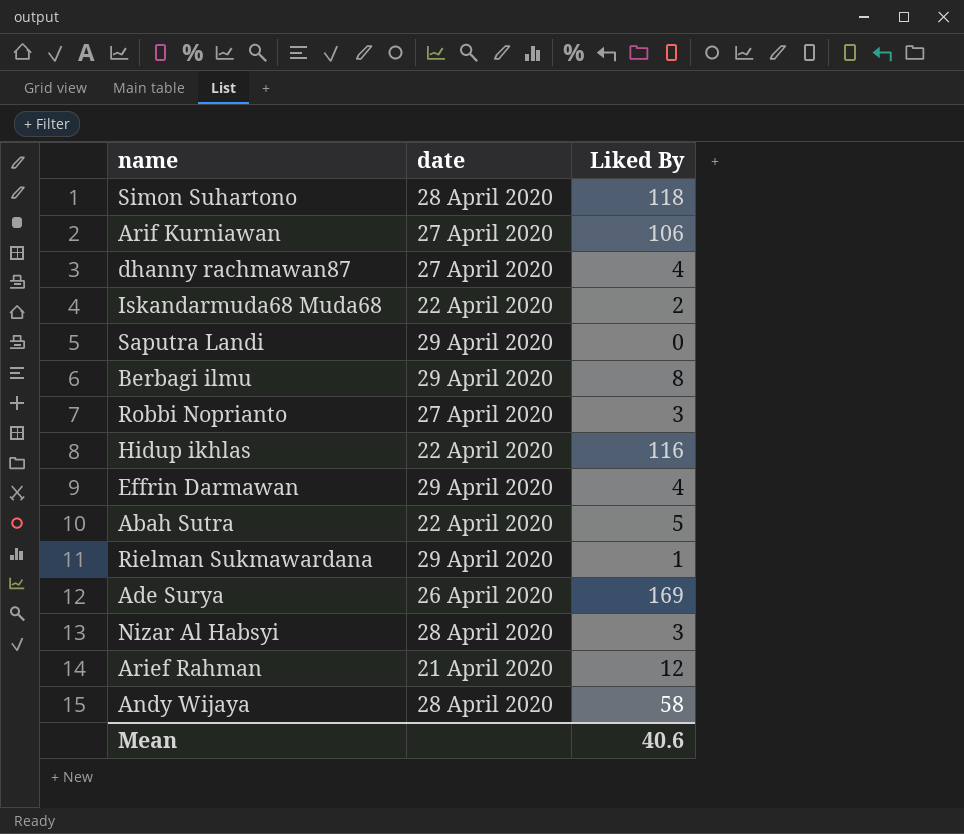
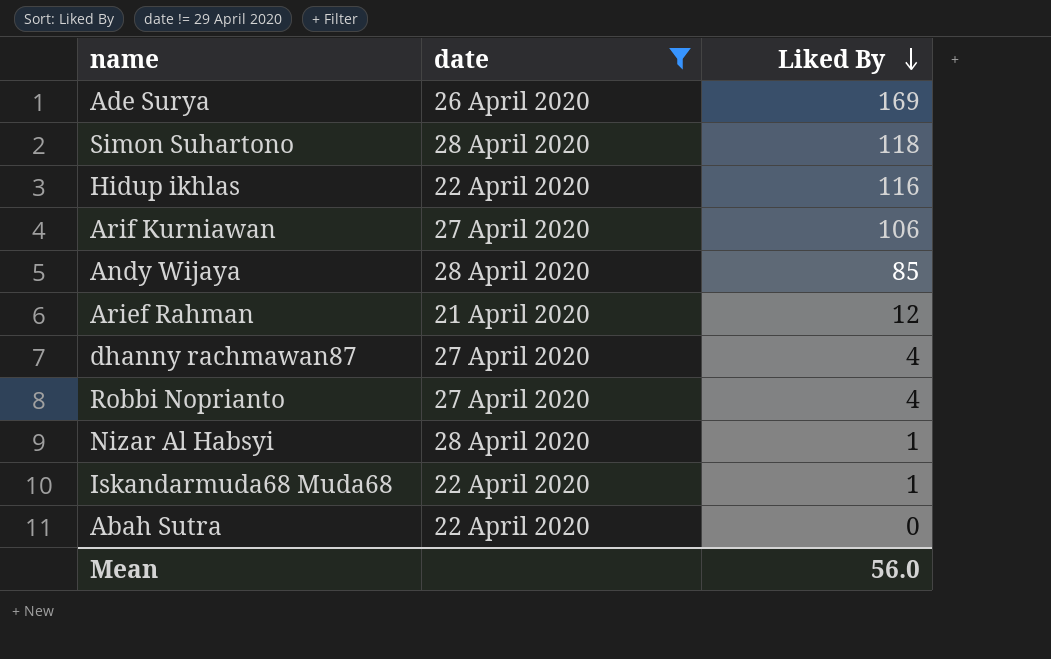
filter: none -> date != 29 April 2020
row order: none -> Liked By descending
Andy Wijaya | Liked By: 58 -> 85
Robbi Noprianto | Liked By: 3 -> 4
Nizar Al Habsyi | Liked By: 3 -> 1
Iskandarmuda68 Muda68 | Liked By: 2 -> 1
Abah Sutra | Liked By: 5 -> 0
Mean | Liked By: 40.6 -> 56.0

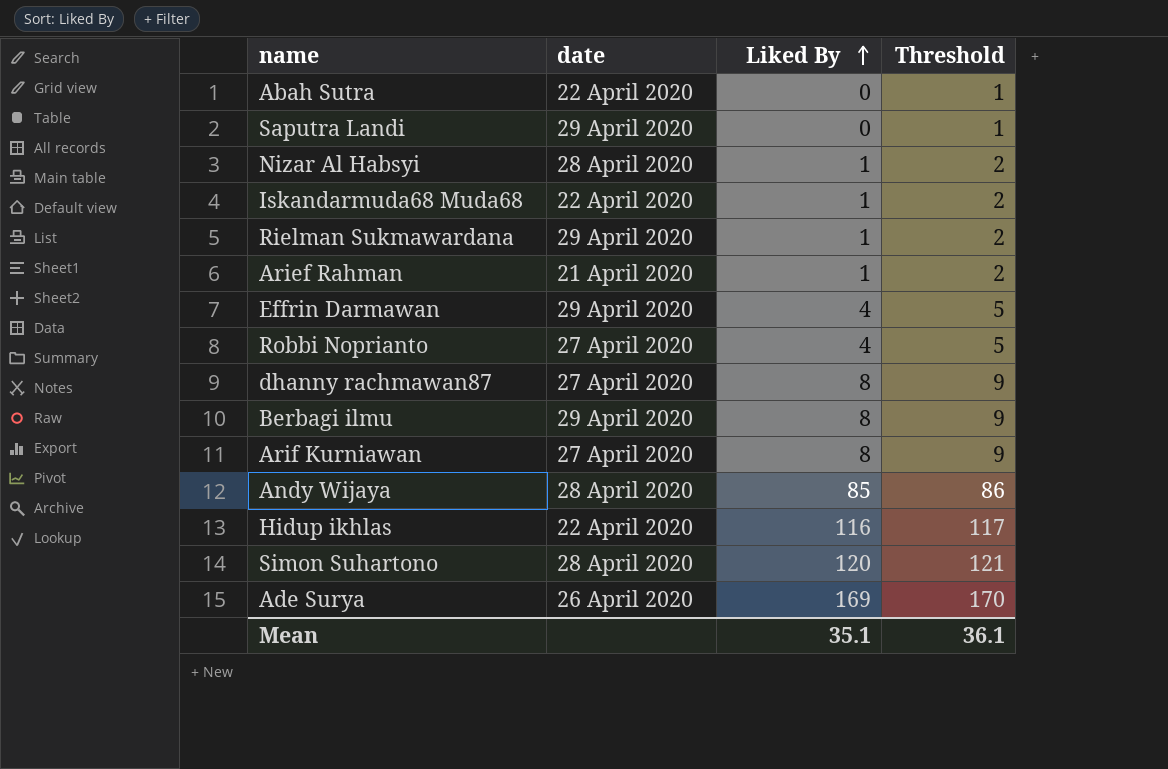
filter: date != 29 April 2020 -> none
row order: Liked By descending -> Liked By ascending
column Threshold | formula: none -> [Liked By] + 1
Arief Rahman | Liked By: 12 -> 1
dhanny rachmawan87 | Liked By: 4 -> 8
Arif Kurniawan | Liked By: 106 -> 8
Simon Suhartono | Liked By: 118 -> 120
Mean | Liked By: 56.0 -> 35.1

